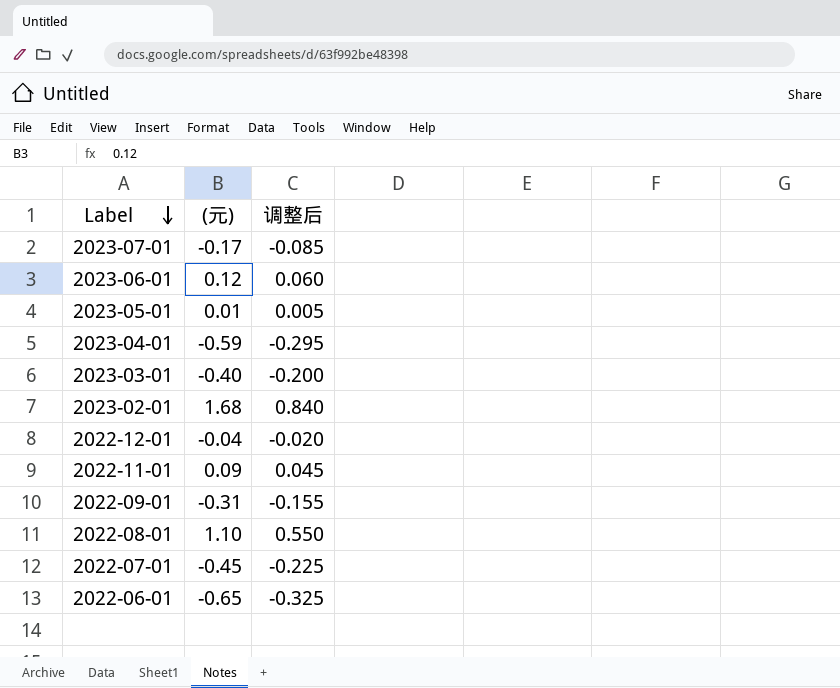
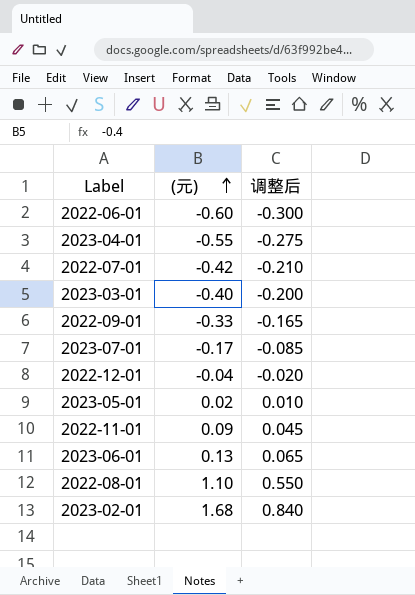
row order: Label descending -> (元) ascending
2022-06-01 | (元): -0.65 -> -0.60
2022-06-01 | 调整后: -0.325 -> -0.300
2023-04-01 | (元): -0.59 -> -0.55
2023-04-01 | 调整后: -0.295 -> -0.275
2022-07-01 | (元): -0.45 -> -0.42
2022-07-01 | 调整后: -0.225 -> -0.210
2022-09-01 | (元): -0.31 -> -0.33
2022-09-01 | 调整后: -0.155 -> -0.165
2023-05-01 | (元): 0.01 -> 0.02
2023-05-01 | 调整后: 0.005 -> 0.010
2023-06-01 | (元): 0.12 -> 0.13
2023-06-01 | 调整后: 0.060 -> 0.065

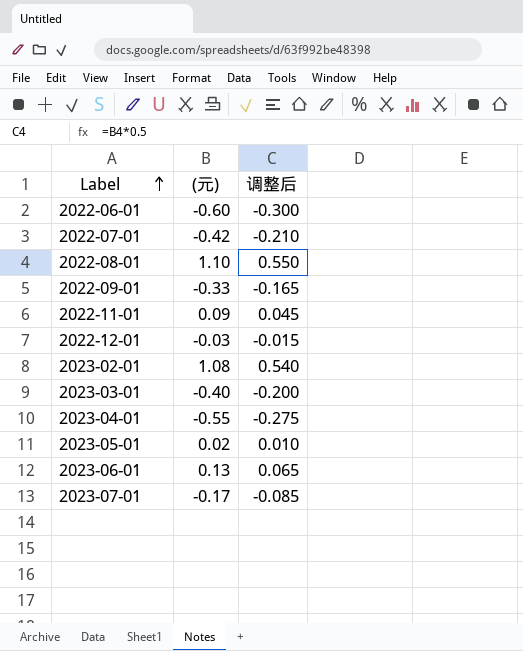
row order: (元) ascending -> Label ascending
2022-12-01 | (元): -0.04 -> -0.03
2022-12-01 | 调整后: -0.020 -> -0.015
2023-02-01 | (元): 1.68 -> 1.08
2023-02-01 | 调整后: 0.840 -> 0.540

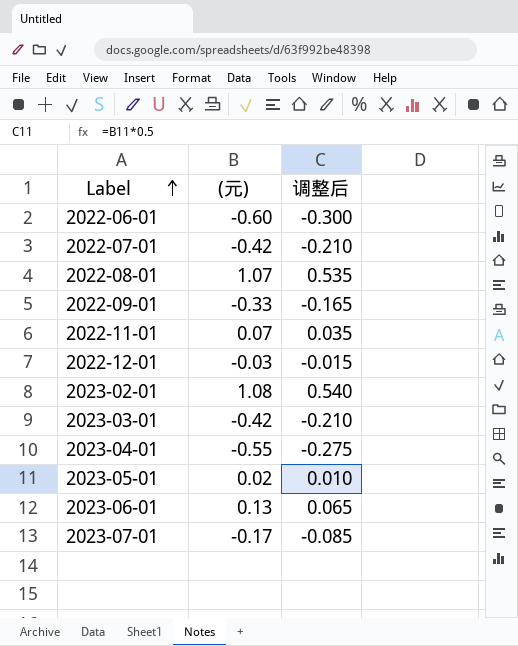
2022-08-01 | (元): 1.10 -> 1.07
2022-08-01 | 调整后: 0.550 -> 0.535
2022-11-01 | (元): 0.09 -> 0.07
2022-11-01 | 调整后: 0.045 -> 0.035
2023-03-01 | (元): -0.40 -> -0.42
2023-03-01 | 调整后: -0.200 -> -0.210

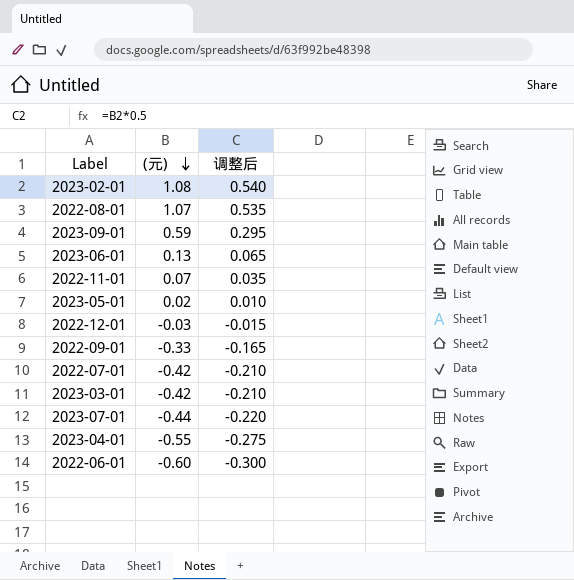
row order: Label ascending -> (元) descending
row 2023-09-01: none -> 0.59 | 0.295
2023-07-01 | (元): -0.17 -> -0.44
2023-07-01 | 调整后: -0.085 -> -0.220

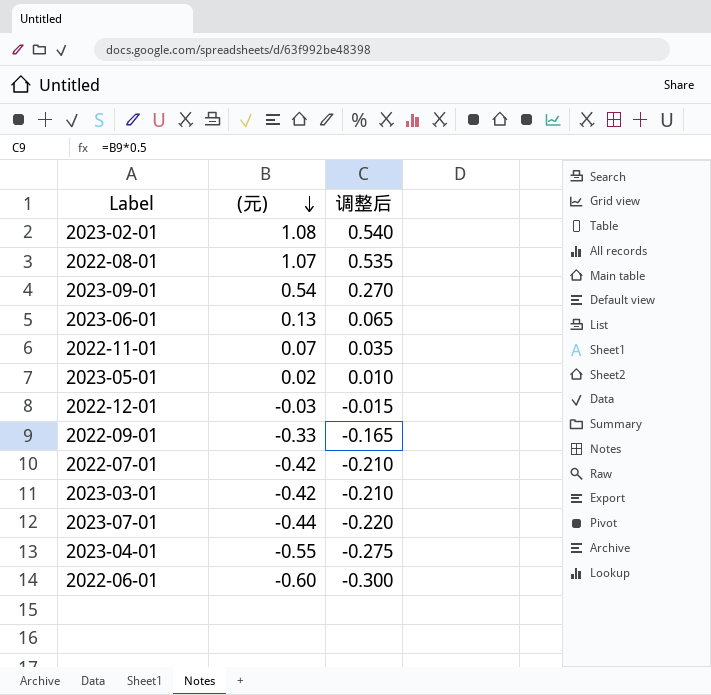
2023-09-01 | (元): 0.59 -> 0.54
2023-09-01 | 调整后: 0.295 -> 0.270

